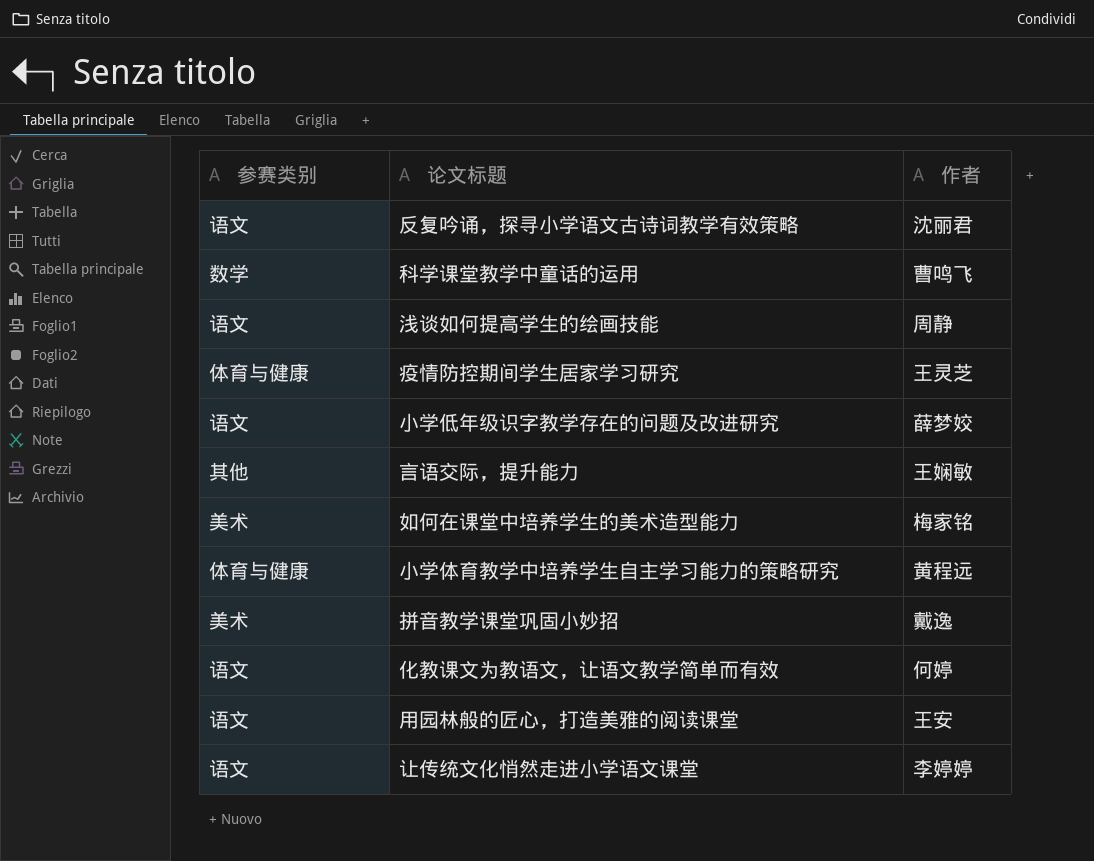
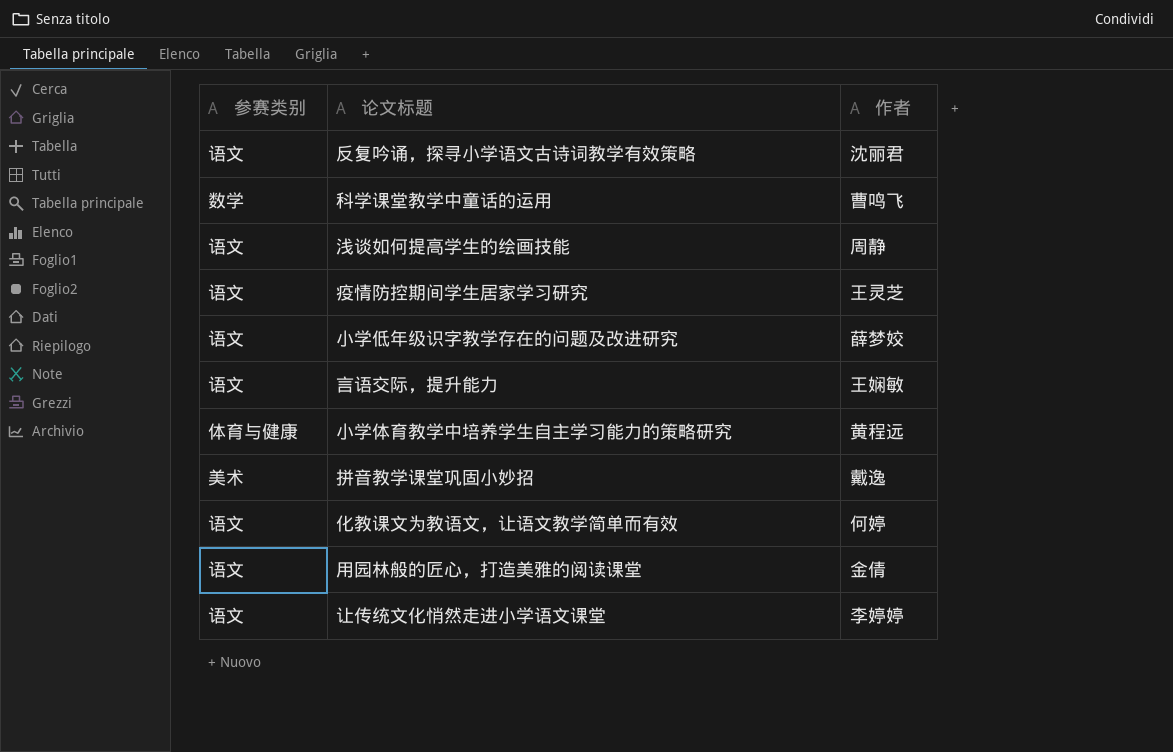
row 如何在课堂中培养学生的美术造型能力: 美术 | 梅家铭 -> none
疫情防控期间学生居家学习研究 | 参赛类别: 体育与健康 -> 语文
言语交际，提升能力 | 参赛类别: 其他 -> 语文
用园林般的匠心，打造美雅的阅读课堂 | 作者: 王安 -> 金倩

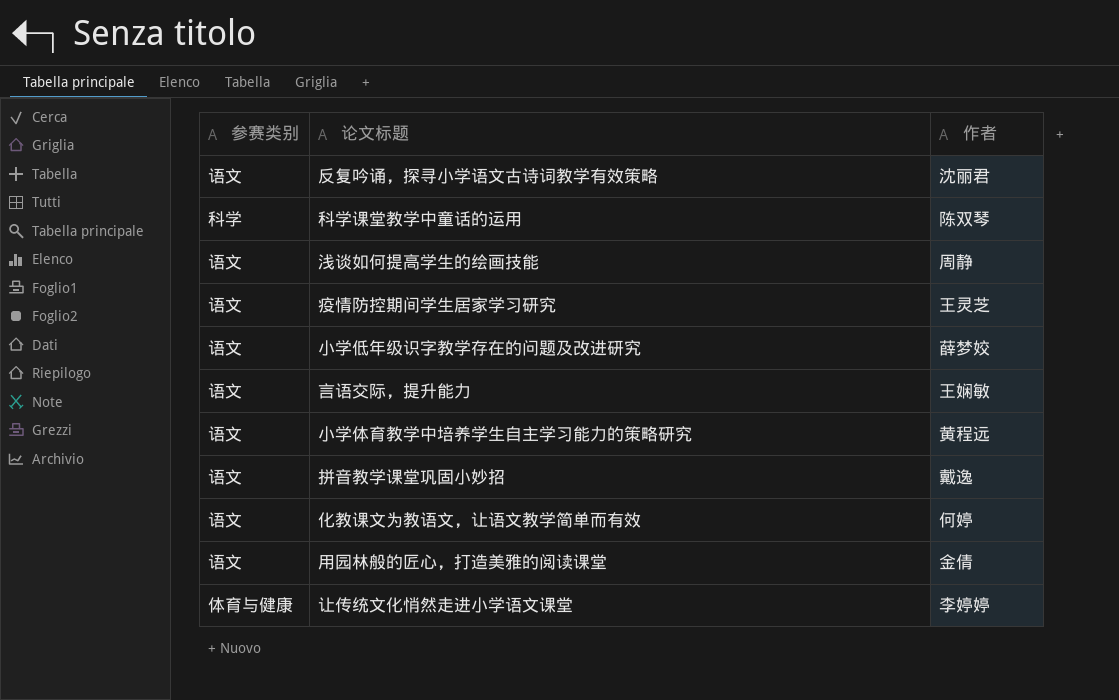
科学课堂教学中童话的运用 | 参赛类别: 数学 -> 科学
科学课堂教学中童话的运用 | 作者: 曹鸣飞 -> 陈双琴
小学体育教学中培养学生自主学习能力的策略研究 | 参赛类别: 体育与健康 -> 语文
拼音教学课堂巩固小妙招 | 参赛类别: 美术 -> 语文
让传统文化悄然走进小学语文课堂 | 参赛类别: 语文 -> 体育与健康

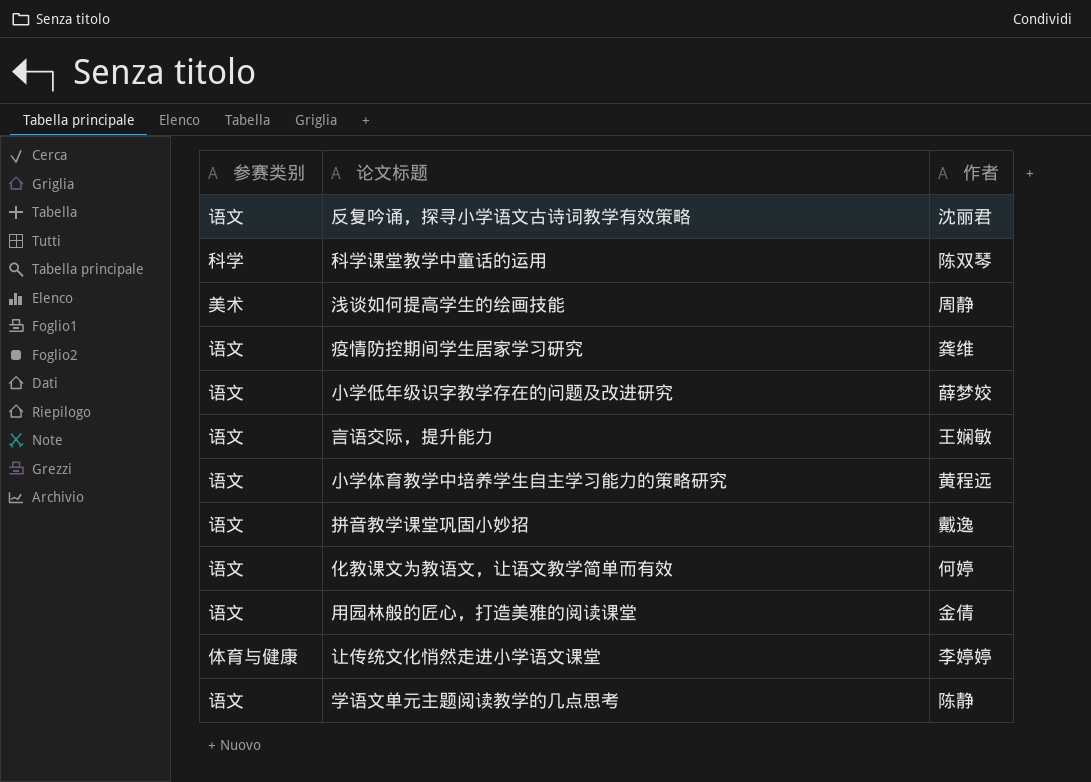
浅谈如何提高学生的绘画技能 | 参赛类别: 语文 -> 美术
疫情防控期间学生居家学习研究 | 作者: 王灵芝 -> 龚维
row 学语文单元主题阅读教学的几点思考: none -> 语文 | 陈静

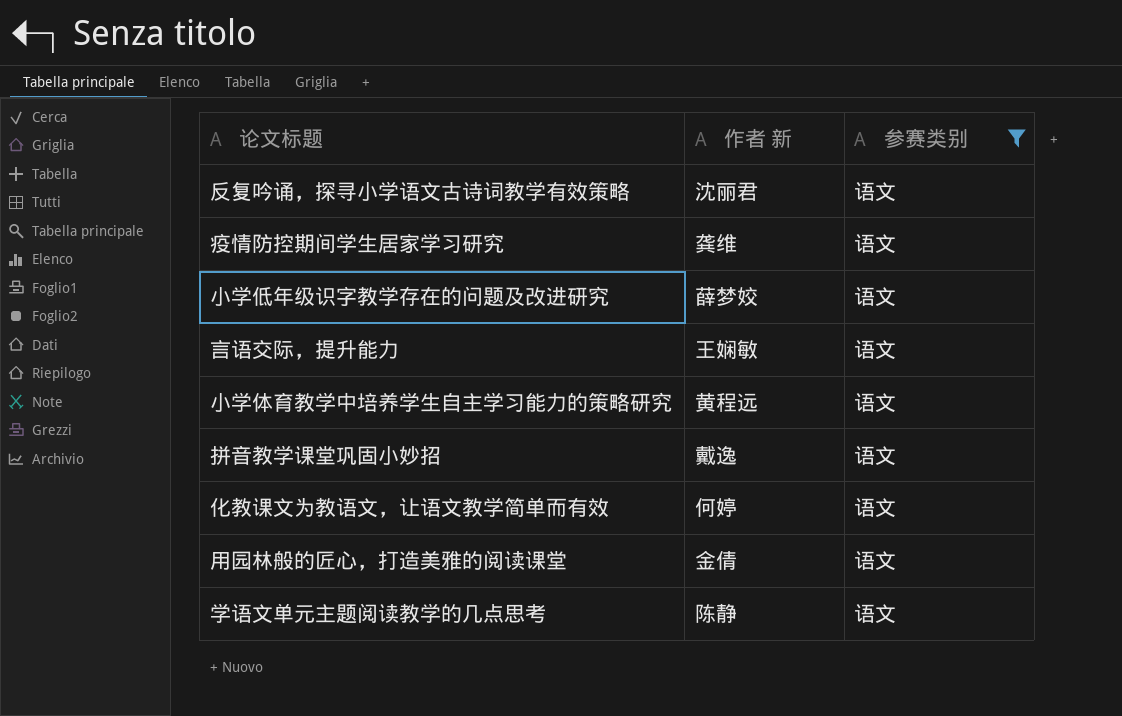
filter: none -> 参赛类别 = 语文
column name: 作者 -> 作者 新
column 参赛类别 | position: 1 -> 3

